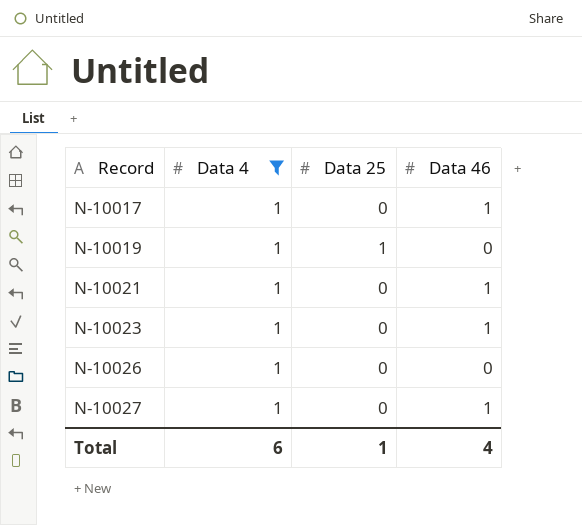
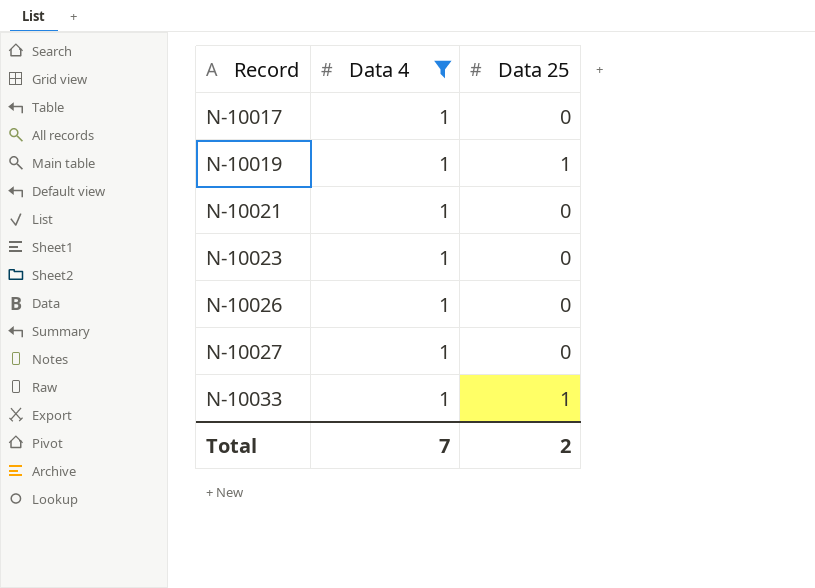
column Data 46 | position: 4 -> none
row N-10033: none -> 1 | 1
Total | Data 4: 6 -> 7
Total | Data 25: 1 -> 2

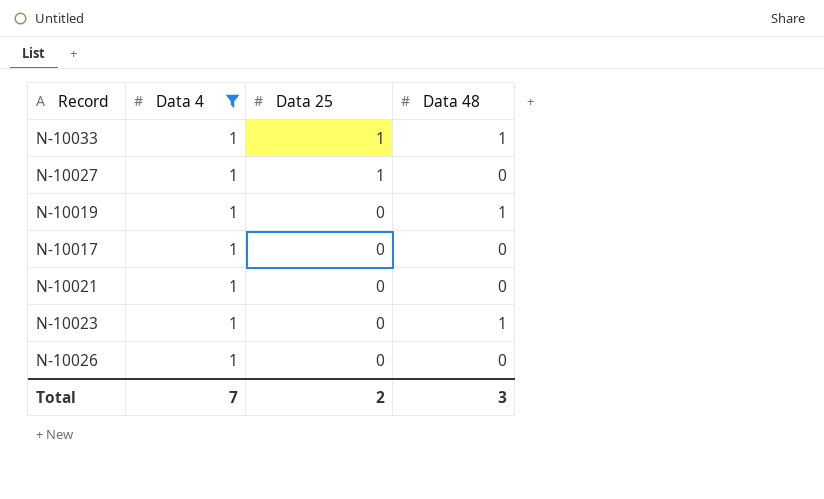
row order: Record ascending -> Data 25 descending
column Data 48 | position: none -> 4
N-10027 | Data 25: 0 -> 1
N-10019 | Data 25: 1 -> 0

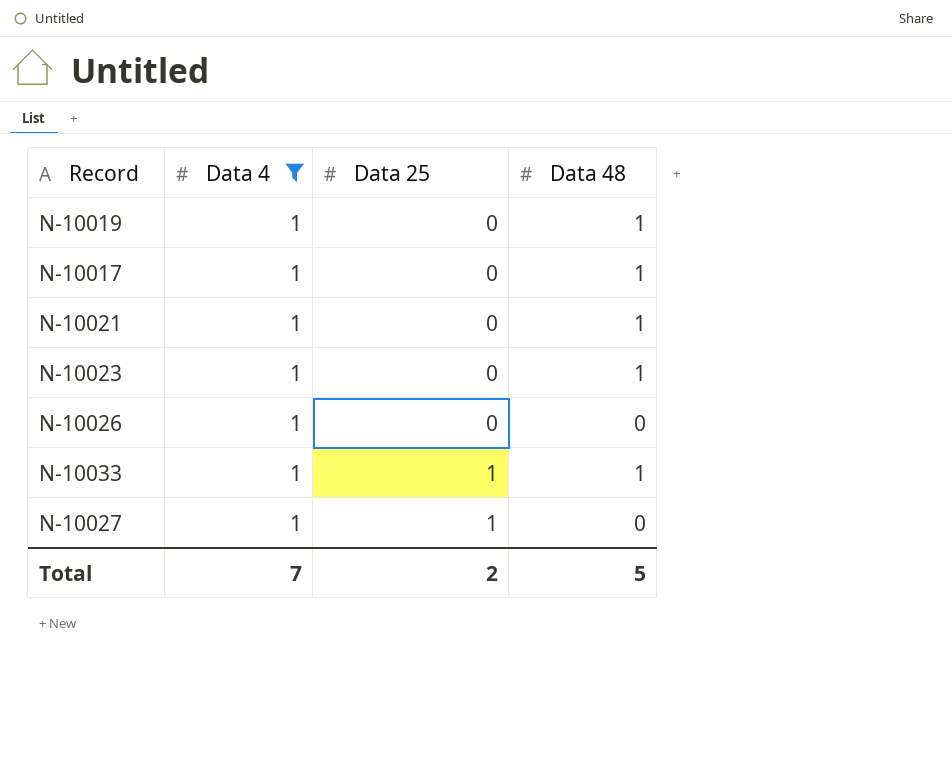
row order: Data 25 descending -> Data 25 ascending
N-10017 | Data 48: 0 -> 1
N-10021 | Data 48: 0 -> 1
Total | Data 48: 3 -> 5

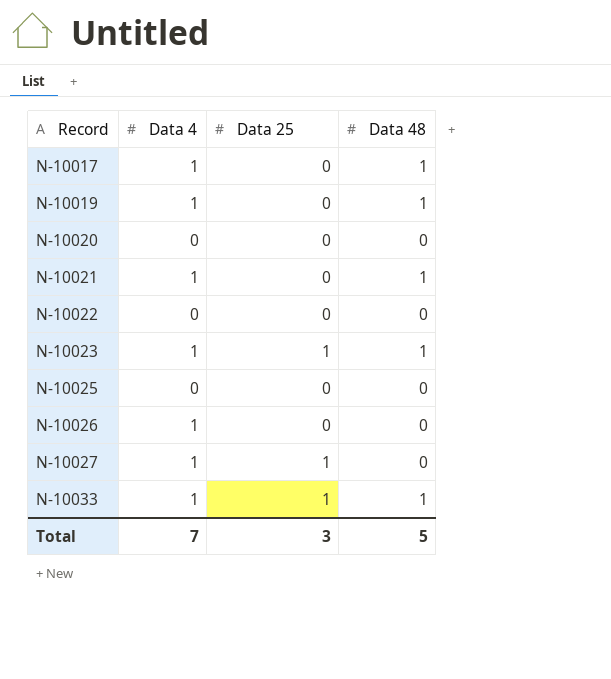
filter: Data 4 = 1 -> none
row order: Data 25 ascending -> Record ascending
N-10023 | Data 25: 0 -> 1
Total | Data 25: 2 -> 3

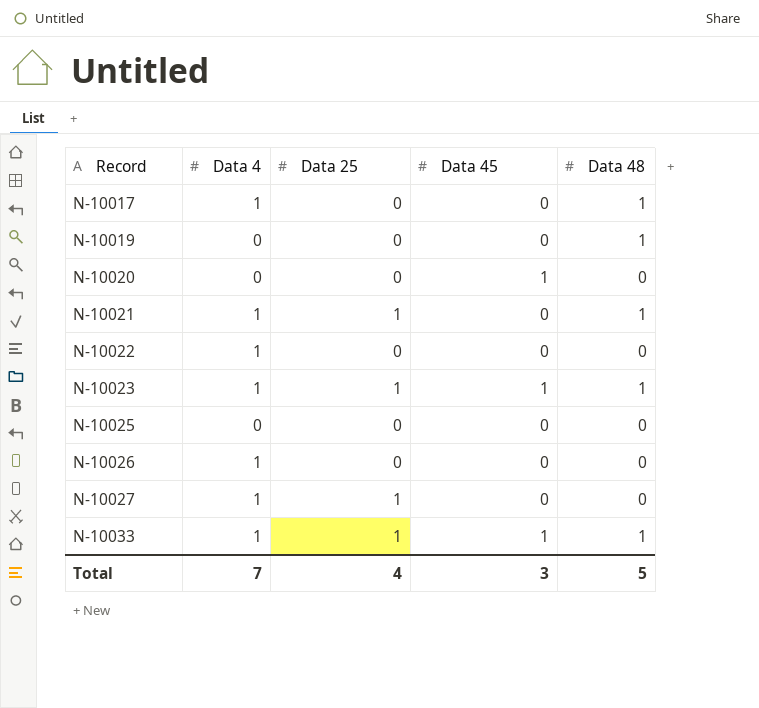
column Data 45 | position: none -> 4
N-10019 | Data 4: 1 -> 0
N-10021 | Data 25: 0 -> 1
N-10022 | Data 4: 0 -> 1
Total | Data 25: 3 -> 4

